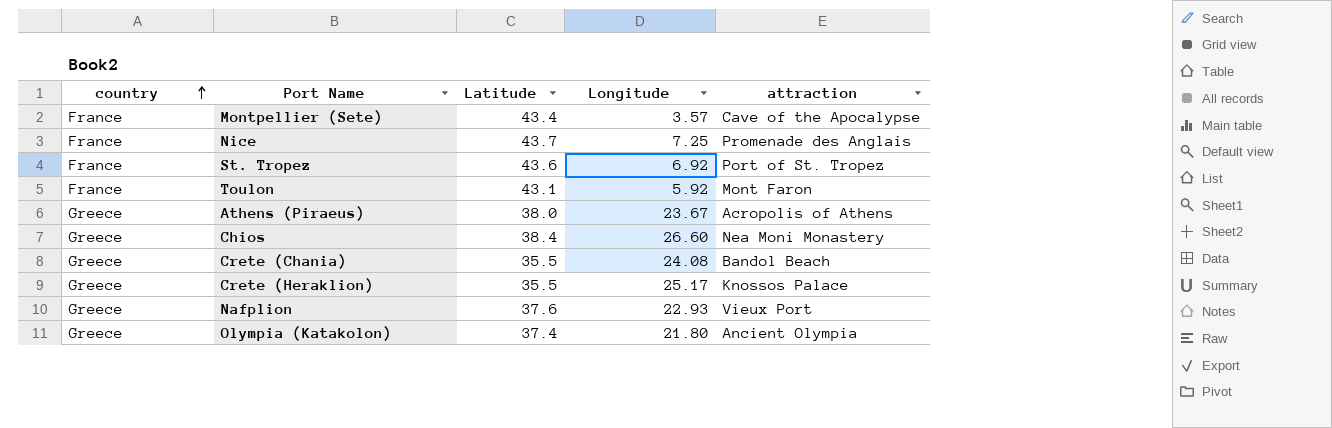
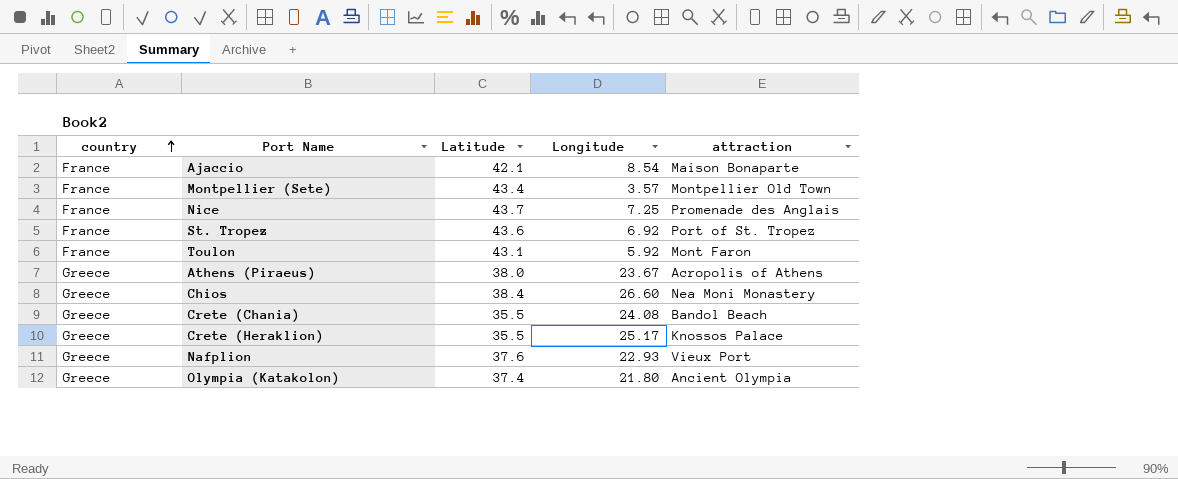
row Ajaccio: none -> France | 42.1 | 8.54 | Maison Bonaparte
Montpellier (Sete) | attraction: Cave of the Apocalypse -> Montpellier Old Town

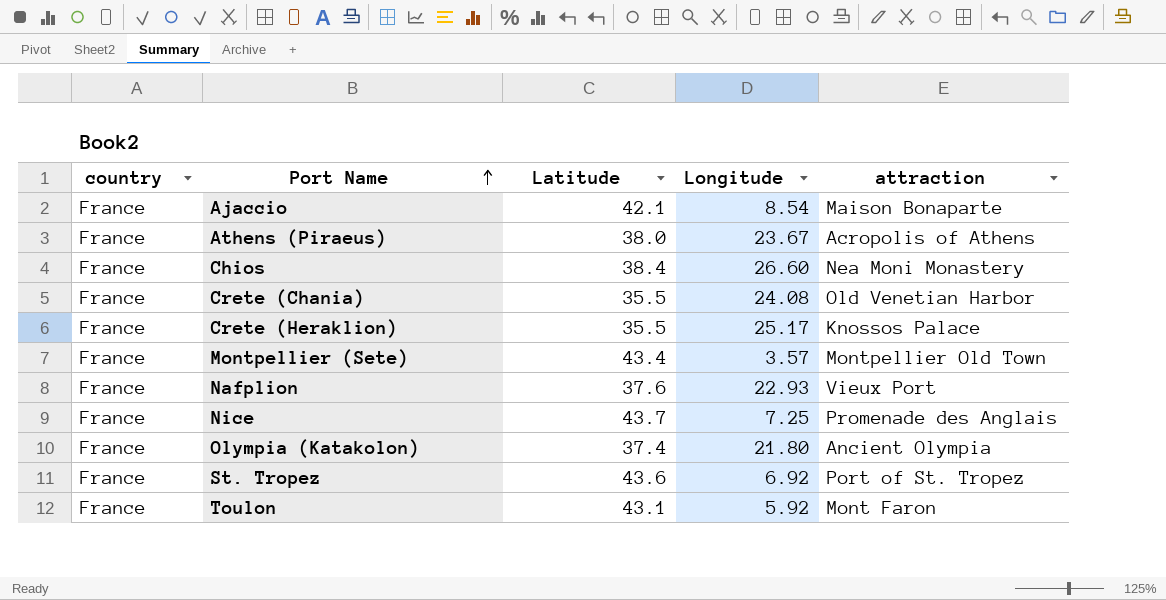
row order: country ascending -> Port Name ascending
Athens (Piraeus) | country: Greece -> France
Chios | country: Greece -> France
Crete (Chania) | country: Greece -> France
Crete (Chania) | attraction: Bandol Beach -> Old Venetian Harbor
Crete (Heraklion) | country: Greece -> France
Nafplion | country: Greece -> France
Olympia (Katakolon) | country: Greece -> France

